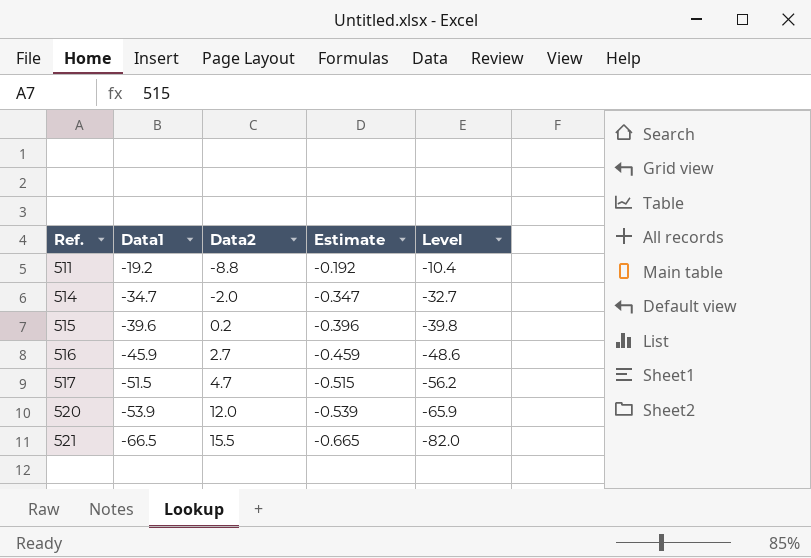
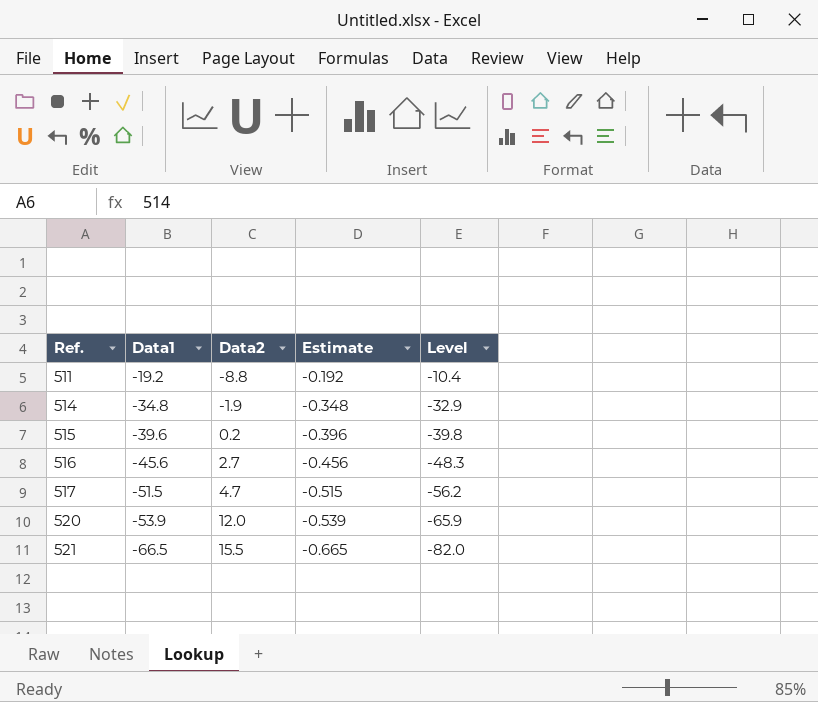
514 | Data1: -34.7 -> -34.8
514 | Data2: -2.0 -> -1.9
514 | Estimate: -0.347 -> -0.348
514 | Level: -32.7 -> -32.9
516 | Data1: -45.9 -> -45.6
516 | Estimate: -0.459 -> -0.456
516 | Level: -48.6 -> -48.3

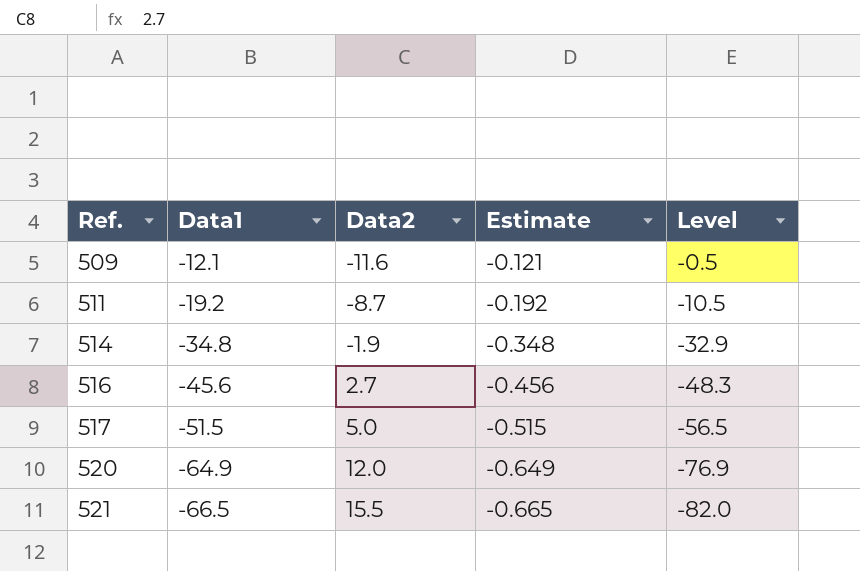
row 515: -39.6 | 0.2 | -0.396 | -39.8 -> none
row 509: none -> -12.1 | -11.6 | -0.121 | -0.5
511 | Data2: -8.8 -> -8.7
511 | Level: -10.4 -> -10.5
517 | Data2: 4.7 -> 5.0
517 | Level: -56.2 -> -56.5
520 | Data1: -53.9 -> -64.9
520 | Estimate: -0.539 -> -0.649
520 | Level: -65.9 -> -76.9

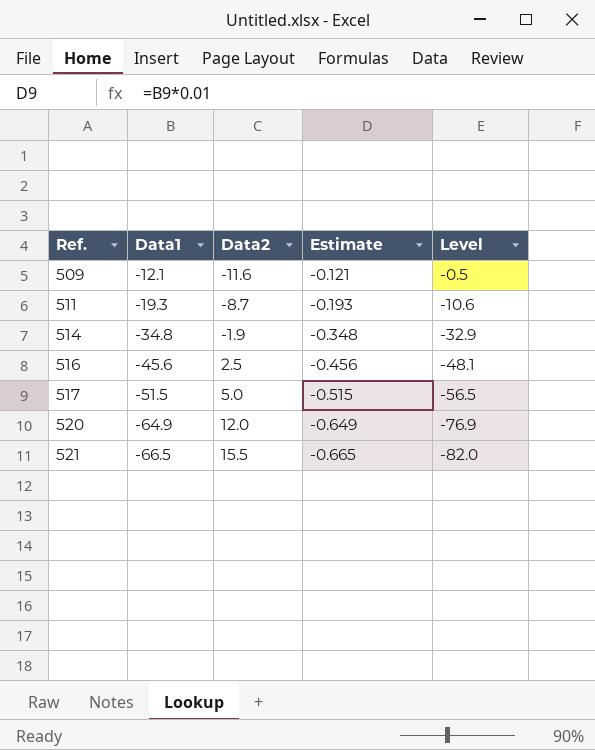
511 | Data1: -19.2 -> -19.3
511 | Estimate: -0.192 -> -0.193
511 | Level: -10.5 -> -10.6
516 | Data2: 2.7 -> 2.5
516 | Level: -48.3 -> -48.1

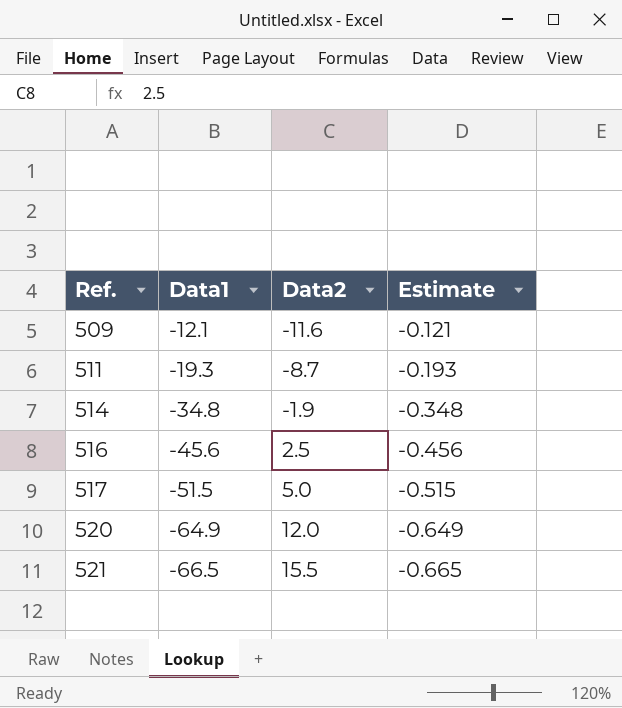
column Level | formula: [Data1] - [Data2] -> none

